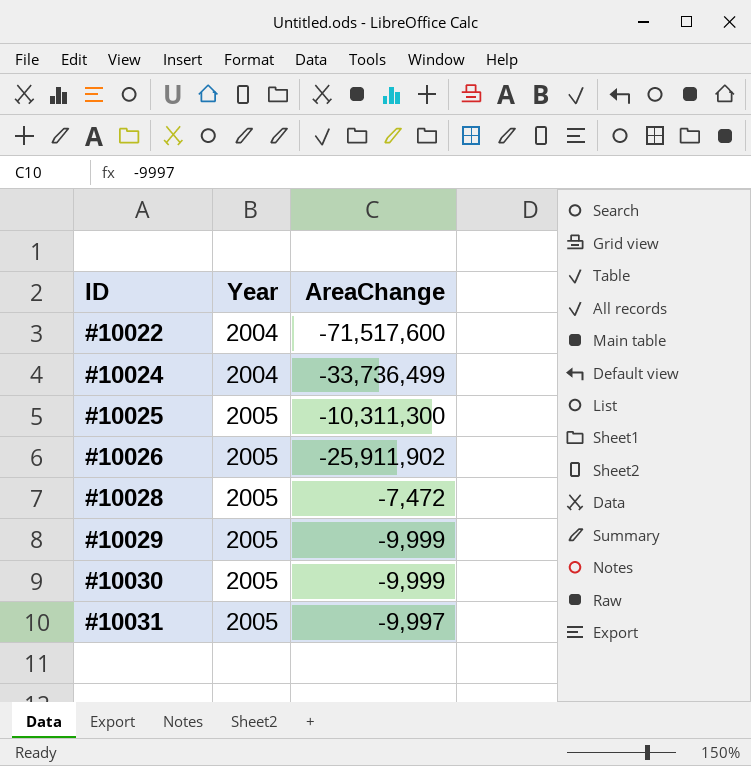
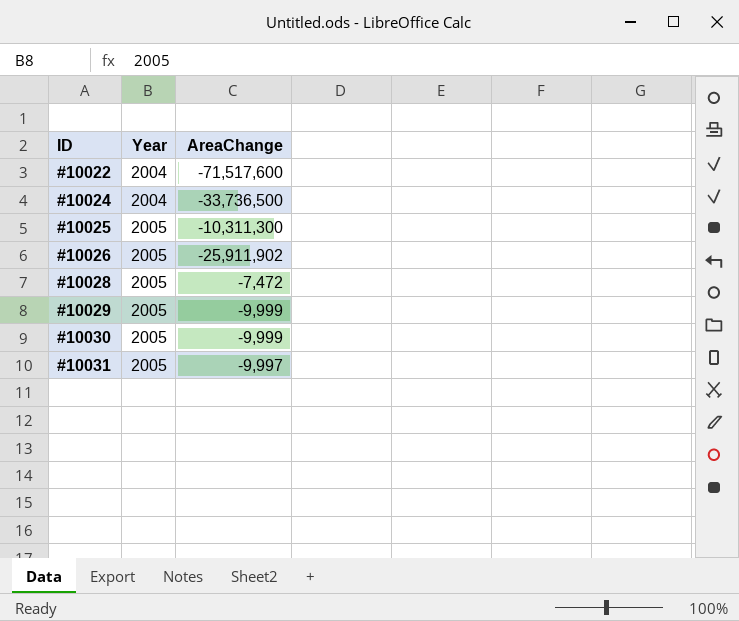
#10024 | AreaChange: -33,736,499 -> -33,736,500

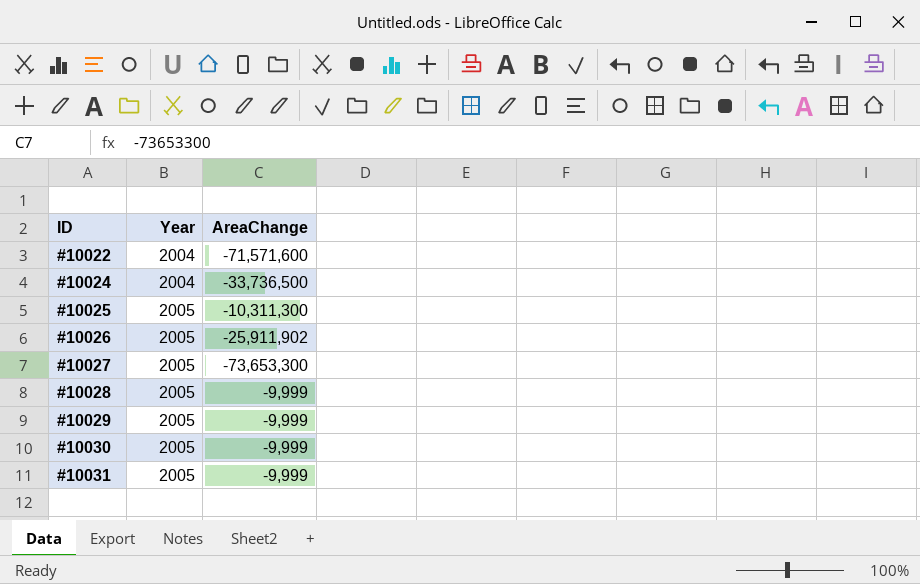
#10022 | AreaChange: -71,517,600 -> -71,571,600
row #10027: none -> 2005 | -73,653,300
#10028 | AreaChange: -7,472 -> -9,999
#10031 | AreaChange: -9,997 -> -9,999

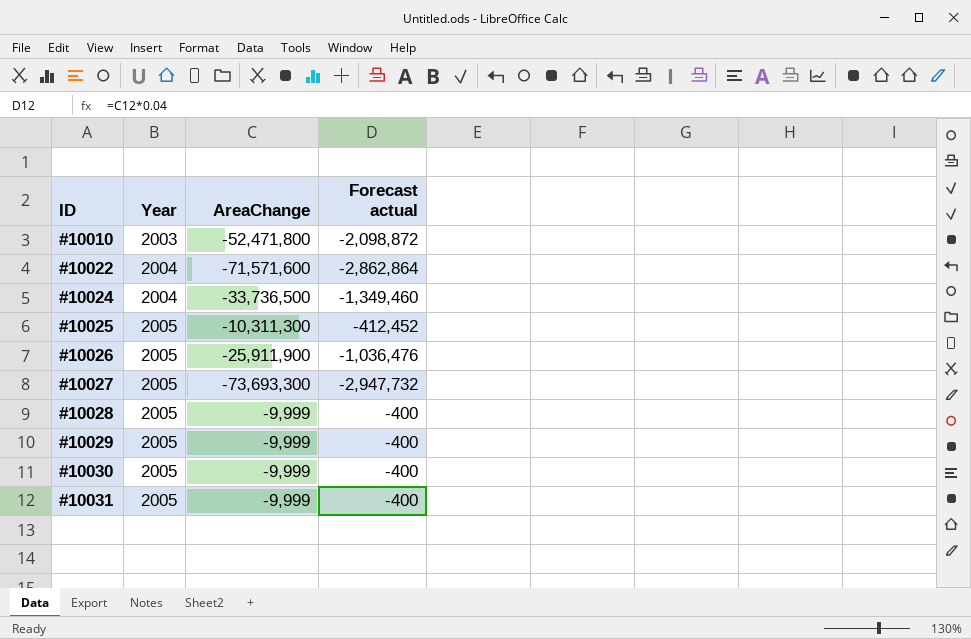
column Forecast actual | formula: none -> [AreaChange] * 0.04
row #10010: none -> 2003 | -52,471,800 | -2,098,872
#10026 | AreaChange: -25,911,902 -> -25,911,900
#10027 | AreaChange: -73,653,300 -> -73,693,300

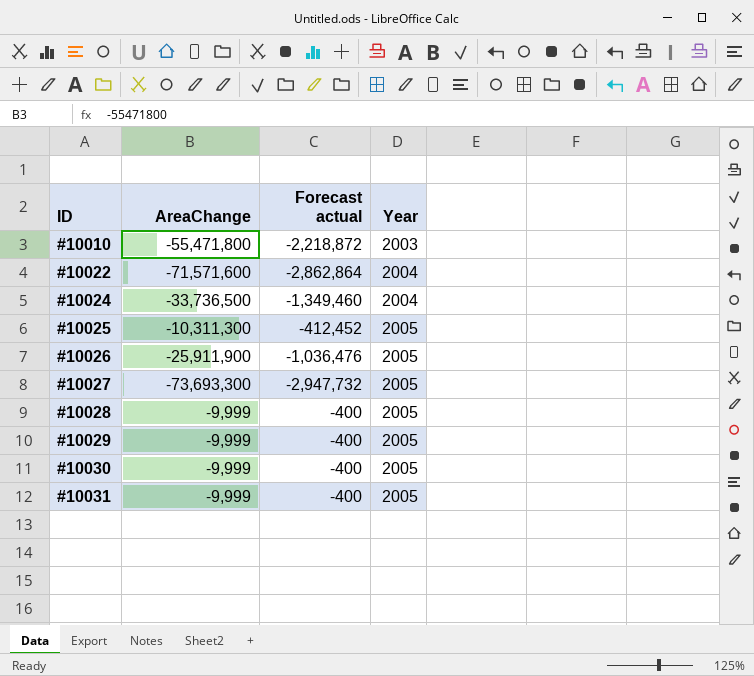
column Year | position: 2 -> 4
#10010 | AreaChange: -52,471,800 -> -55,471,800
#10010 | Forecast actual: -2,098,872 -> -2,218,872

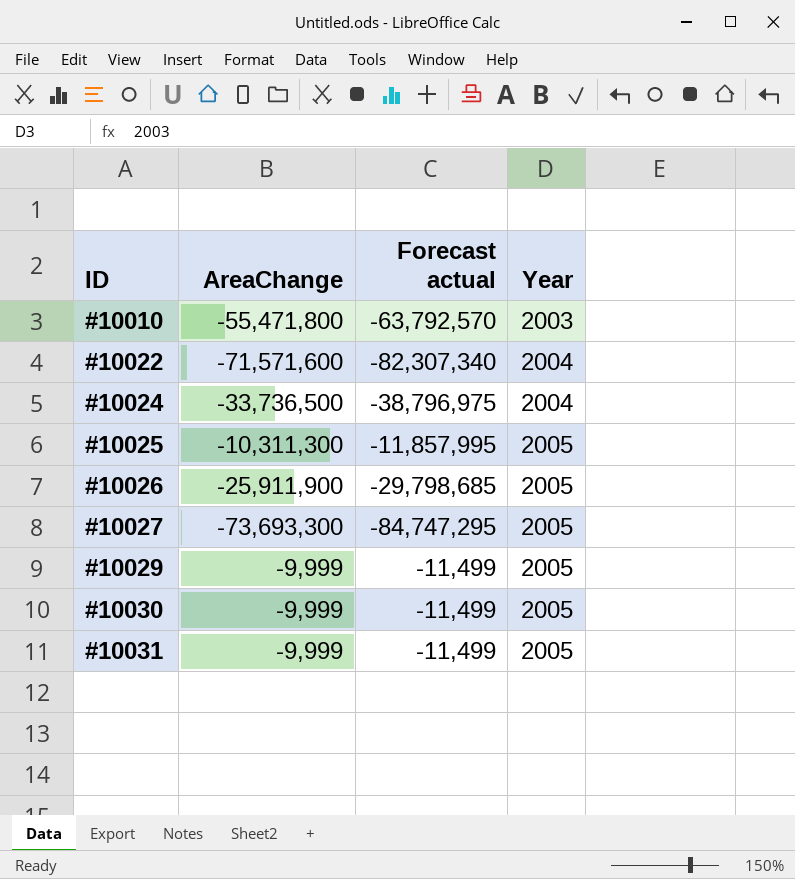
column Forecast actual | formula: [AreaChange] * 0.04 -> [AreaChange] * 1.15
row #10028: -9,999 | -400 | 2005 -> none

